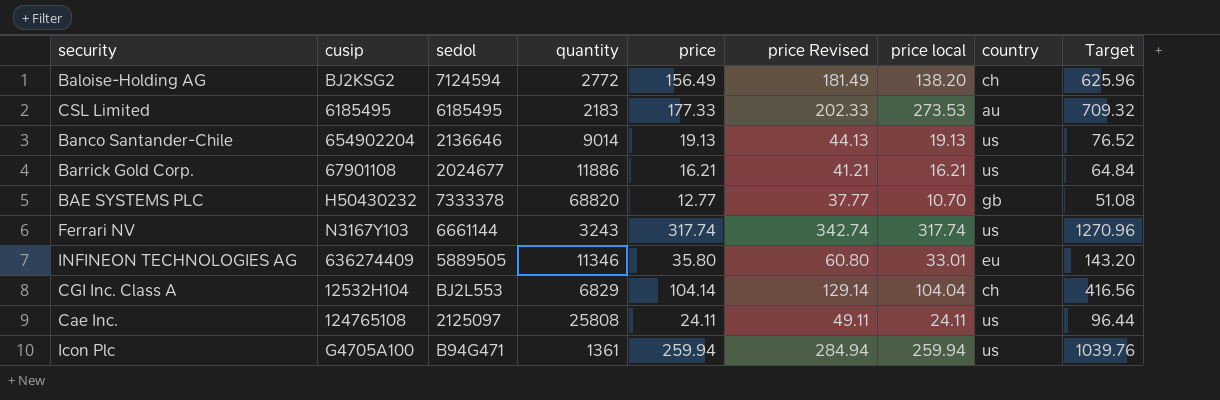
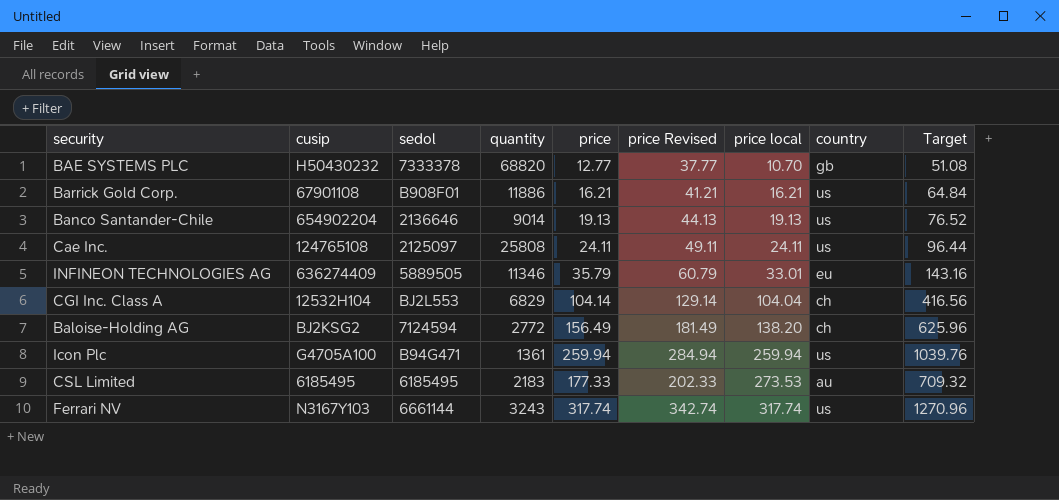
row order: none -> price local ascending
Barrick Gold Corp. | sedol: 2024677 -> B908F01
INFINEON TECHNOLOGIES AG | price: 35.80 -> 35.79
INFINEON TECHNOLOGIES AG | price Revised: 60.80 -> 60.79
INFINEON TECHNOLOGIES AG | Target: 143.20 -> 143.16

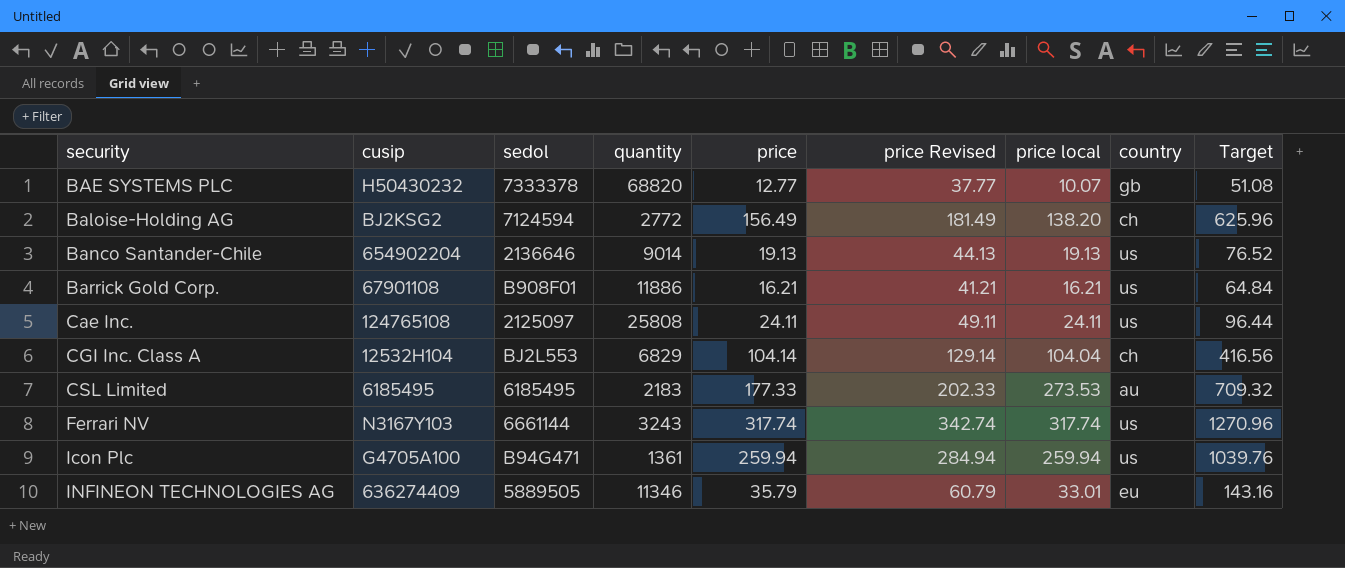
row order: price local ascending -> security ascending
BAE SYSTEMS PLC | price local: 10.70 -> 10.07

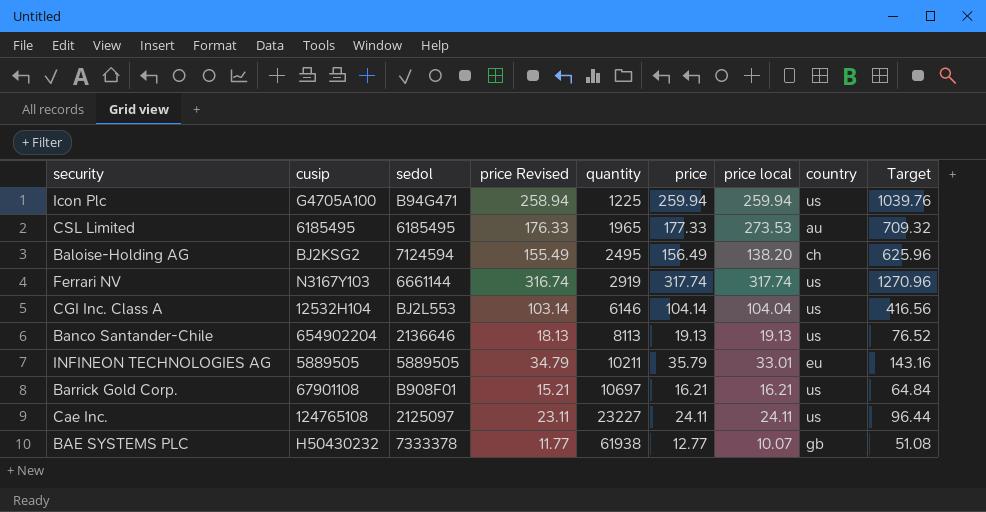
row order: security ascending -> quantity ascending
column price Revised | formula: [price] + 25 -> [price] - 1
column price Revised | position: 6 -> 4
Icon Plc | quantity: 1361 -> 1225
CSL Limited | quantity: 2183 -> 1965
Baloise-Holding AG | quantity: 2772 -> 2495
Ferrari NV | quantity: 3243 -> 2919
CGI Inc. Class A | quantity: 6829 -> 6146
CGI Inc. Class A | country: ch -> us
Banco Santander-Chile | quantity: 9014 -> 8113
INFINEON TECHNOLOGIES AG | cusip: 636274409 -> 5889505
INFINEON TECHNOLOGIES AG | quantity: 11346 -> 10211
Barrick Gold Corp. | quantity: 11886 -> 10697
Cae Inc. | quantity: 25808 -> 23227
BAE SYSTEMS PLC | quantity: 68820 -> 61938

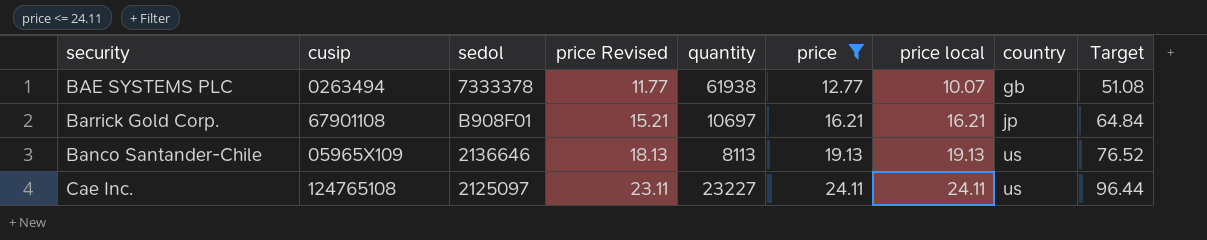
filter: none -> price <= 24.11
row order: quantity ascending -> price Revised ascending
BAE SYSTEMS PLC | cusip: H50430232 -> 0263494
Barrick Gold Corp. | country: us -> jp
Banco Santander-Chile | cusip: 654902204 -> 05965X109

